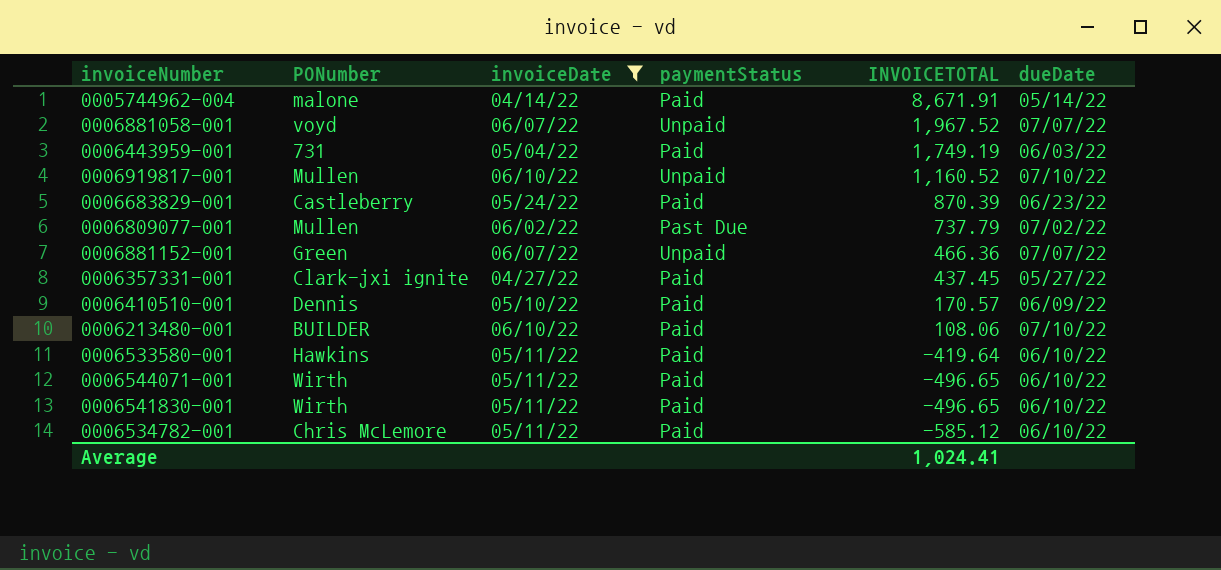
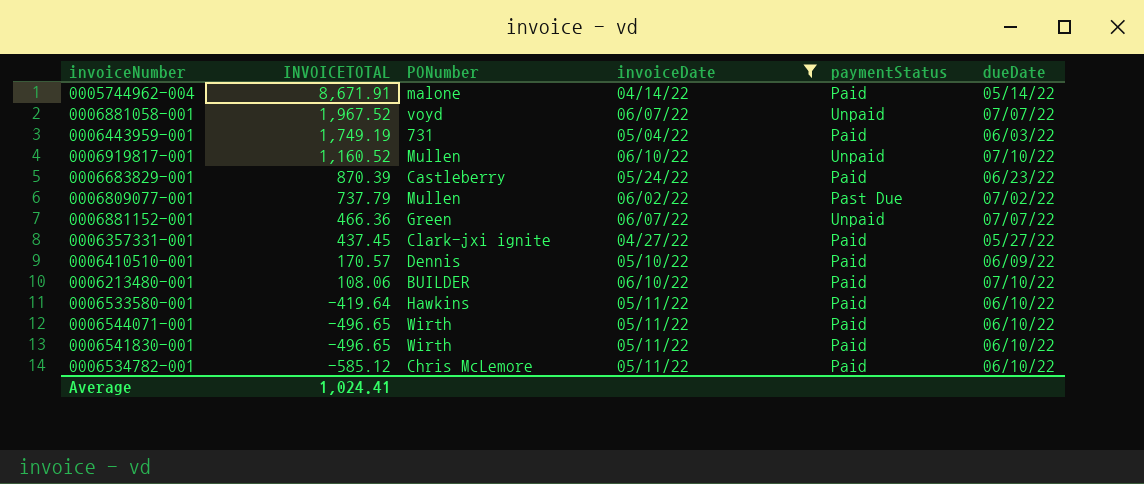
column INVOICETOTAL | position: 5 -> 2

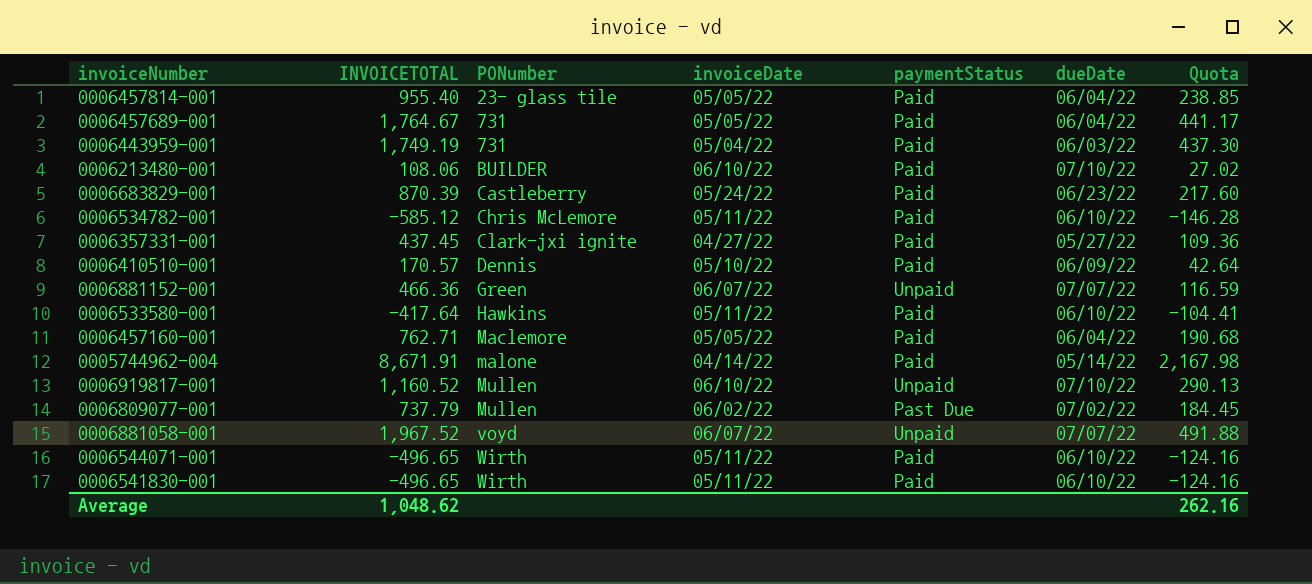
filter: invoiceDate != 05/05/22 -> none
row order: INVOICETOTAL descending -> PONumber ascending
column Quota | formula: none -> [INVOICETOTAL] * 0.25
0006533580-001 | INVOICETOTAL: -419.64 -> -417.64
Average | INVOICETOTAL: 1,024.41 -> 1,048.62

